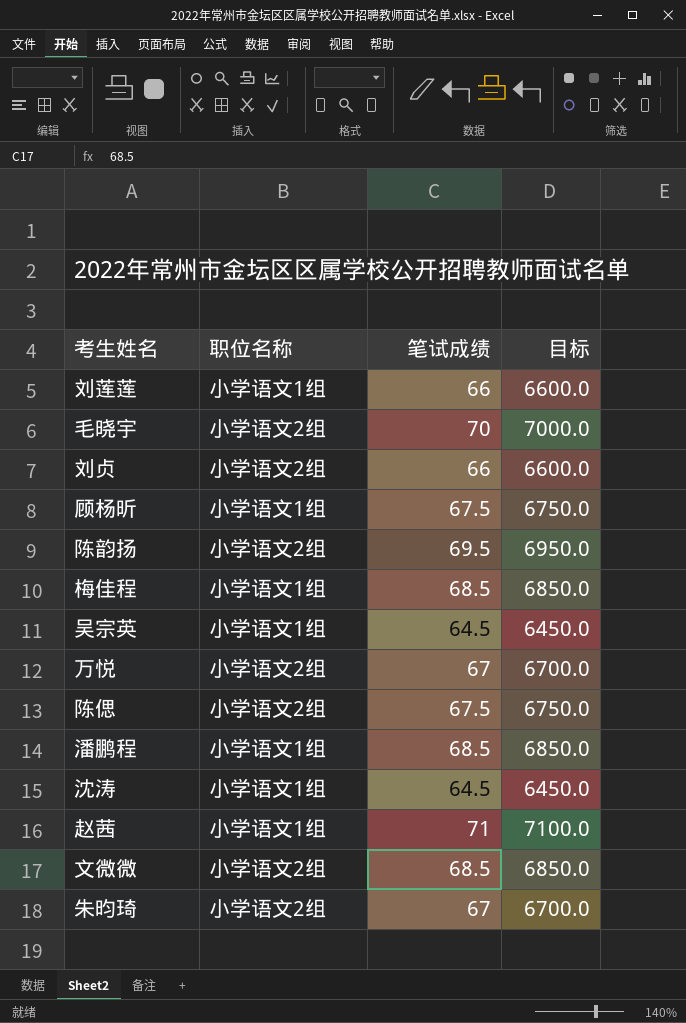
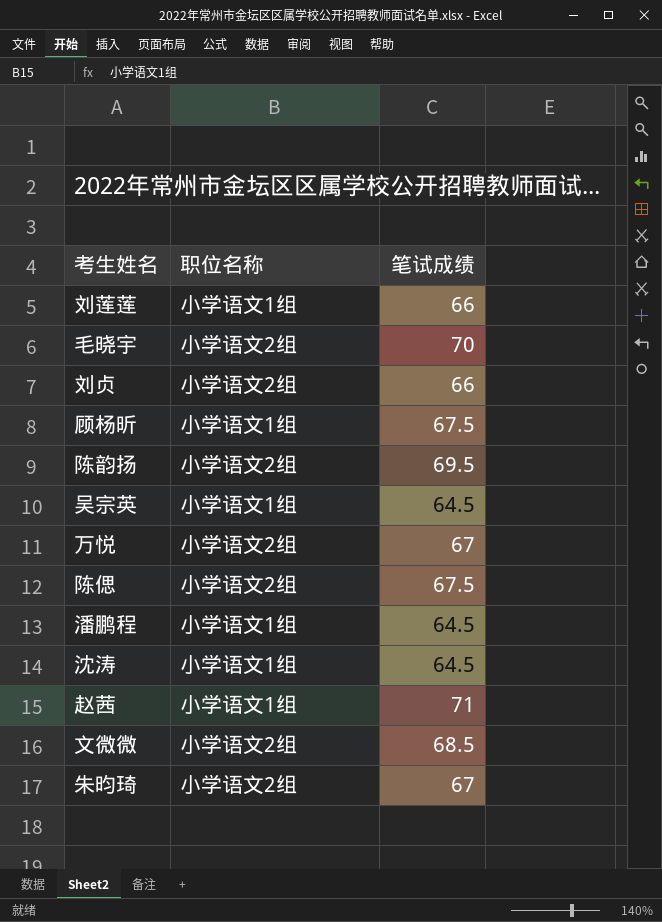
column 目标 | formula: [笔试成绩] * 100 -> none
row 梅佳程: 小学语文1组 | 68.5 | 6850.0 -> none
潘鹏程 | 笔试成绩: 68.5 -> 64.5

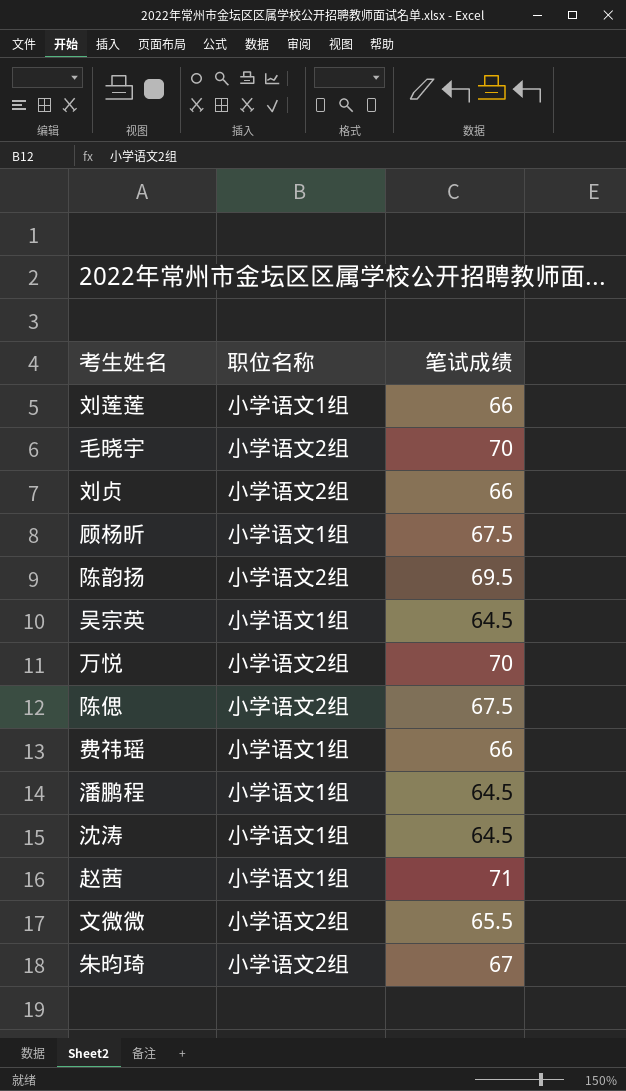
万悦 | 笔试成绩: 67 -> 70
row 费祎瑶: none -> 小学语文1组 | 66
文微微 | 笔试成绩: 68.5 -> 65.5

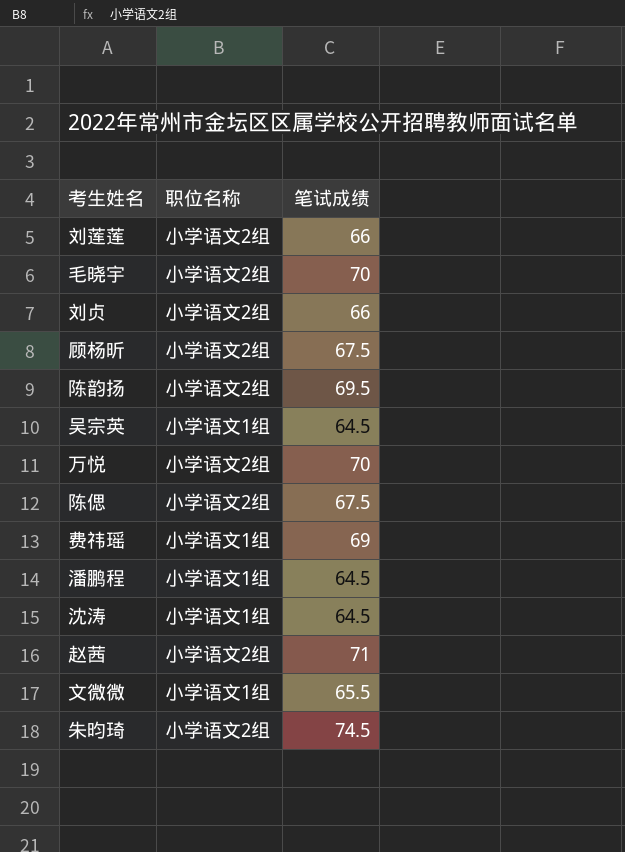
刘莲莲 | 职位名称: 小学语文1组 -> 小学语文2组
顾杨昕 | 职位名称: 小学语文1组 -> 小学语文2组
费祎瑶 | 笔试成绩: 66 -> 69
赵茜 | 职位名称: 小学语文1组 -> 小学语文2组
文微微 | 职位名称: 小学语文2组 -> 小学语文1组
朱昀琦 | 笔试成绩: 67 -> 74.5

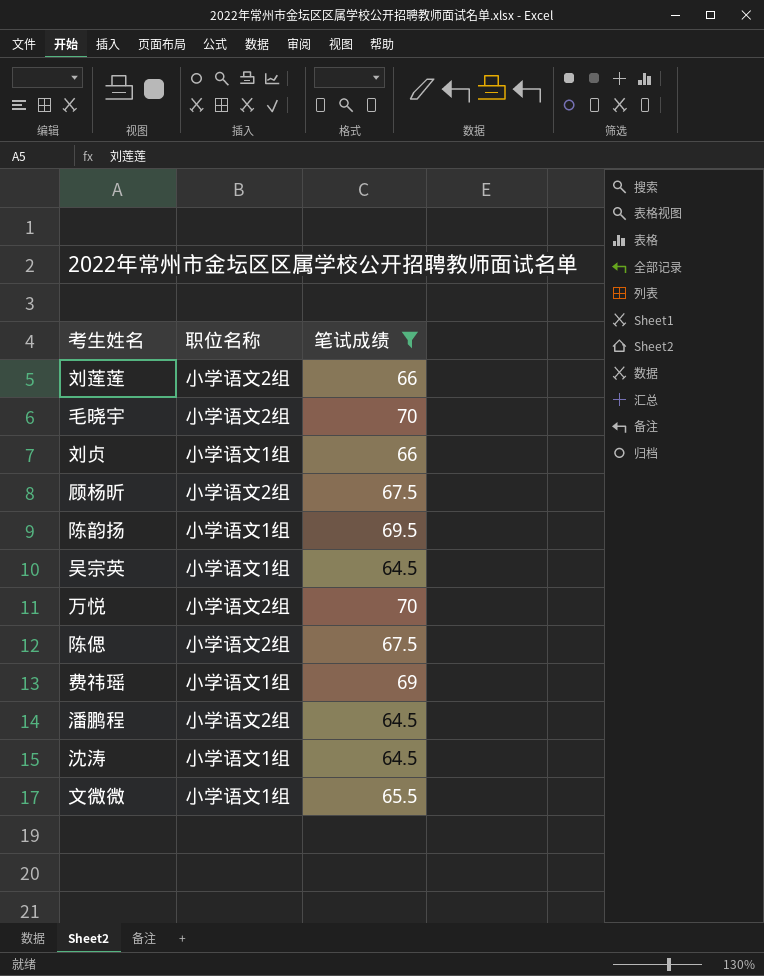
filter: none -> 笔试成绩 <= 70
刘贞 | 职位名称: 小学语文2组 -> 小学语文1组
陈韵扬 | 职位名称: 小学语文2组 -> 小学语文1组
潘鹏程 | 职位名称: 小学语文1组 -> 小学语文2组

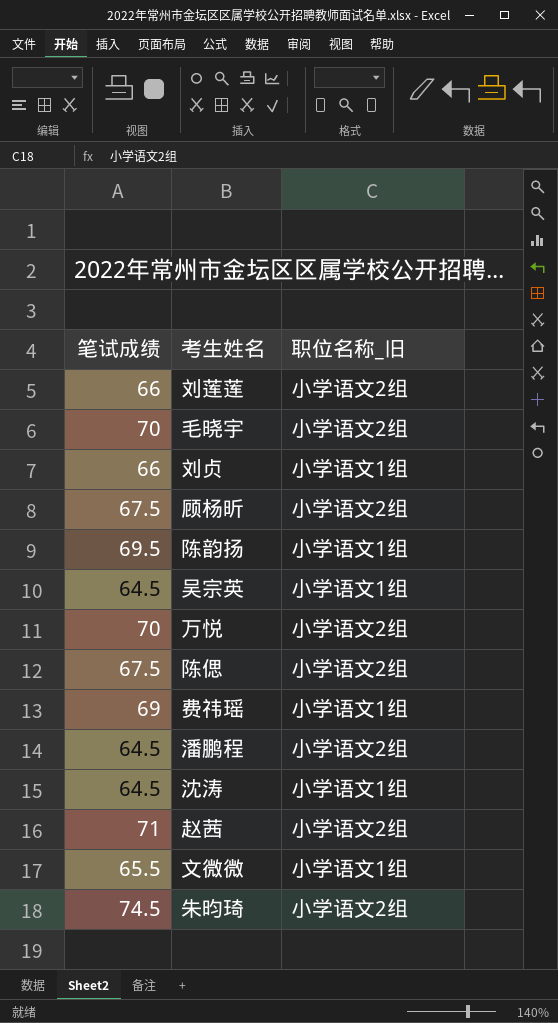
filter: 笔试成绩 <= 70 -> none
column 笔试成绩 | position: 3 -> 1
column name: 职位名称 -> 职位名称_旧

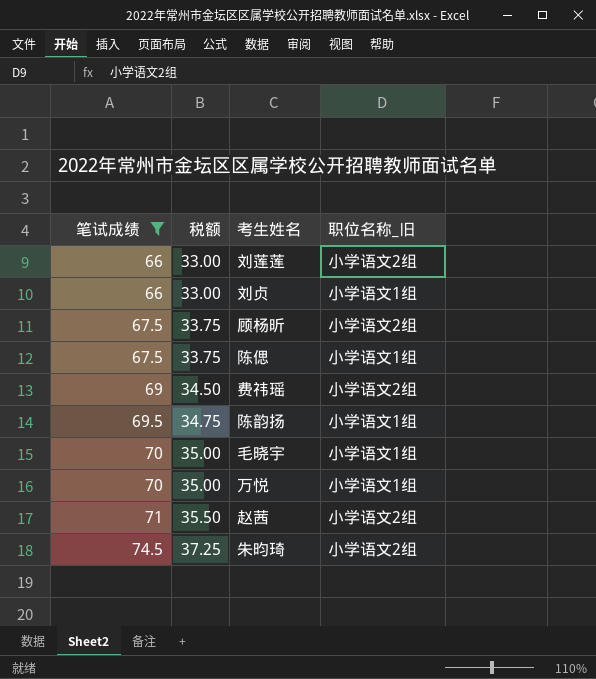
filter: none -> 笔试成绩 >= 66
row order: none -> 笔试成绩 ascending
column 税额 | formula: none -> [笔试成绩] * 0.5
陈偲 | 职位名称_旧: 小学语文2组 -> 小学语文1组
费祎瑶 | 职位名称_旧: 小学语文1组 -> 小学语文2组
毛晓宇 | 职位名称_旧: 小学语文2组 -> 小学语文1组
万悦 | 职位名称_旧: 小学语文2组 -> 小学语文1组

